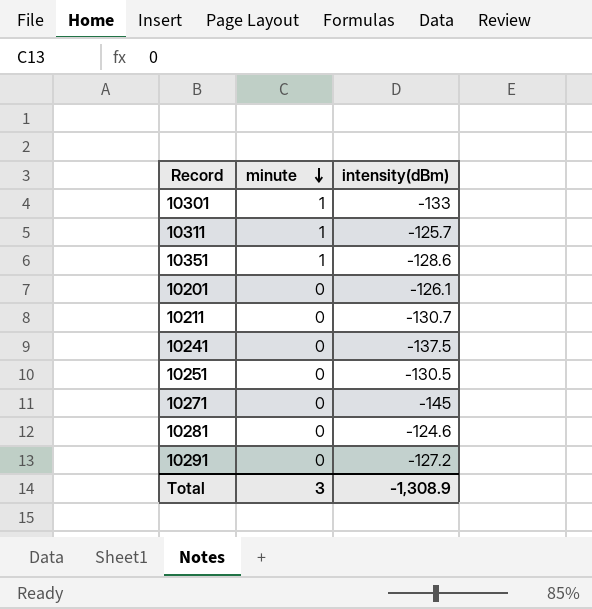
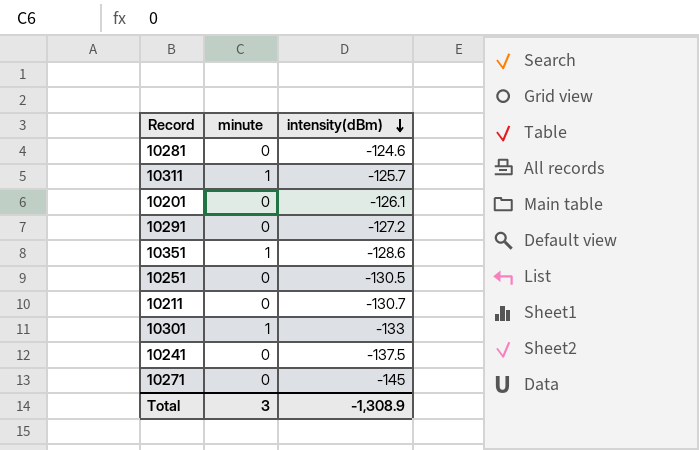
row order: minute descending -> intensity(dBm) descending

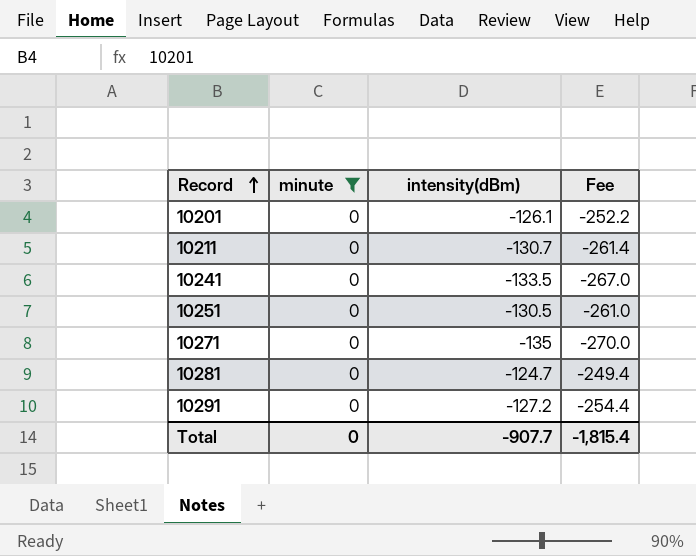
filter: none -> minute = 0
row order: intensity(dBm) descending -> Record ascending
column Fee | formula: none -> [intensity(dBm)] * 2
10241 | intensity(dBm): -137.5 -> -133.5
10271 | intensity(dBm): -145 -> -135
10281 | intensity(dBm): -124.6 -> -124.7
Total | minute: 3 -> 0
Total | intensity(dBm): -1,308.9 -> -907.7

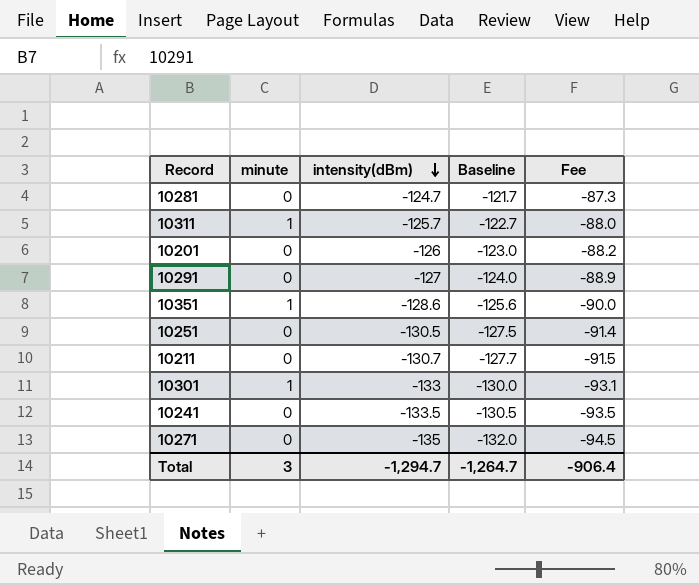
filter: minute = 0 -> none
row order: Record ascending -> intensity(dBm) descending
column Baseline | formula: none -> [intensity(dBm)] + 3
column Fee | formula: [intensity(dBm)] * 2 -> [intensity(dBm)] * 0.7
10201 | intensity(dBm): -126.1 -> -126
10291 | intensity(dBm): -127.2 -> -127
Total | minute: 0 -> 3
Total | intensity(dBm): -907.7 -> -1,294.7
Total | Fee: -1,815.4 -> -906.4

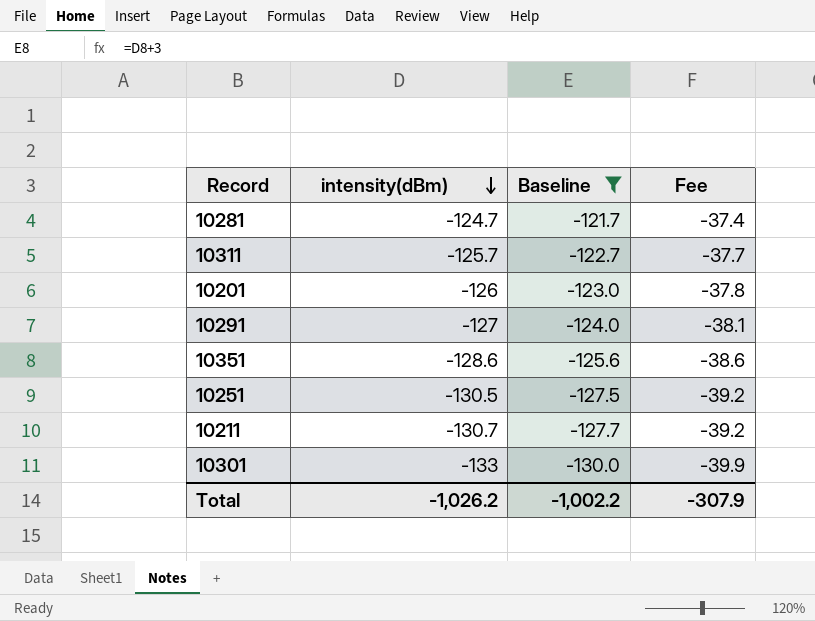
filter: none -> Baseline >= -130.0
column minute | position: 2 -> none
column Fee | formula: [intensity(dBm)] * 0.7 -> [intensity(dBm)] * 0.3
Total | intensity(dBm): -1,294.7 -> -1,026.2
Total | Baseline: -1,264.7 -> -1,002.2
Total | Fee: -906.4 -> -307.9

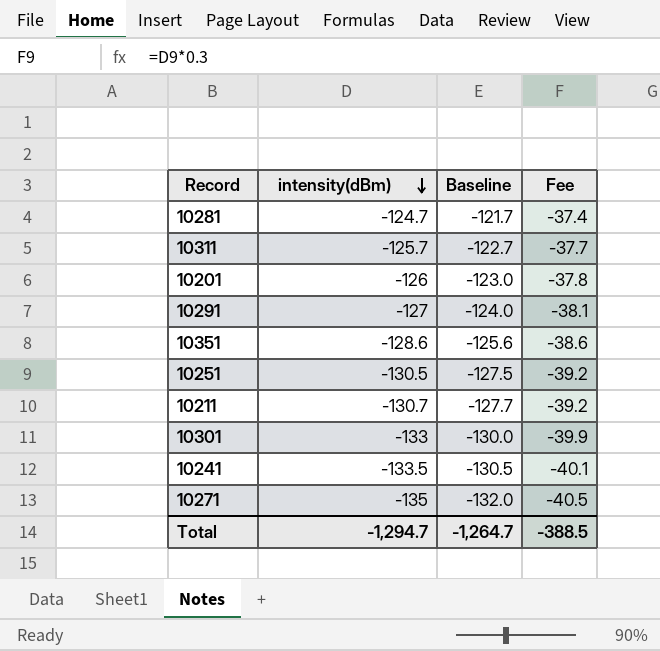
filter: Baseline >= -130.0 -> none
Total | intensity(dBm): -1,026.2 -> -1,294.7
Total | Baseline: -1,002.2 -> -1,264.7
Total | Fee: -307.9 -> -388.5

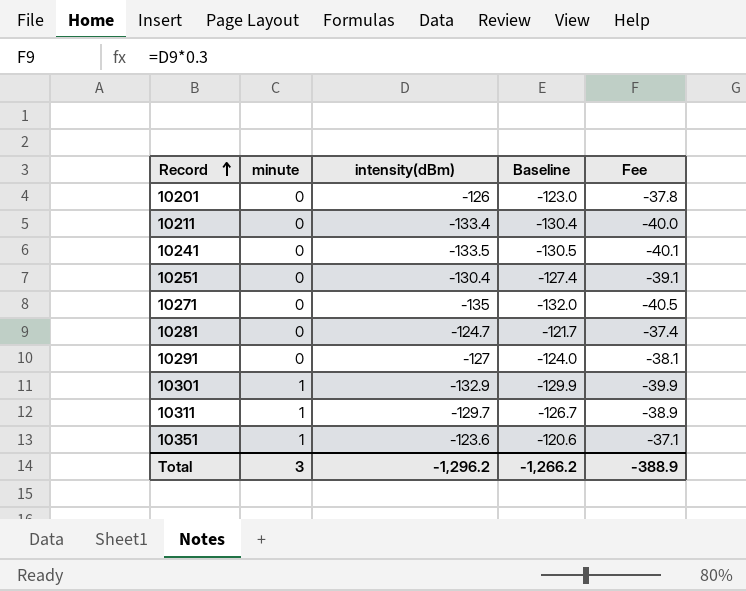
row order: intensity(dBm) descending -> Record ascending
column minute | position: none -> 2
10211 | intensity(dBm): -130.7 -> -133.4
10211 | Baseline: -127.7 -> -130.4
10211 | Fee: -39.2 -> -40.0
10251 | intensity(dBm): -130.5 -> -130.4
10251 | Baseline: -127.5 -> -127.4
10251 | Fee: -39.2 -> -39.1
10301 | intensity(dBm): -133 -> -132.9
10301 | Baseline: -130.0 -> -129.9
10311 | intensity(dBm): -125.7 -> -129.7
10311 | Baseline: -122.7 -> -126.7
10311 | Fee: -37.7 -> -38.9
10351 | intensity(dBm): -128.6 -> -123.6
10351 | Baseline: -125.6 -> -120.6
10351 | Fee: -38.6 -> -37.1
Total | intensity(dBm): -1,294.7 -> -1,296.2
Total | Baseline: -1,264.7 -> -1,266.2
Total | Fee: -388.5 -> -388.9

